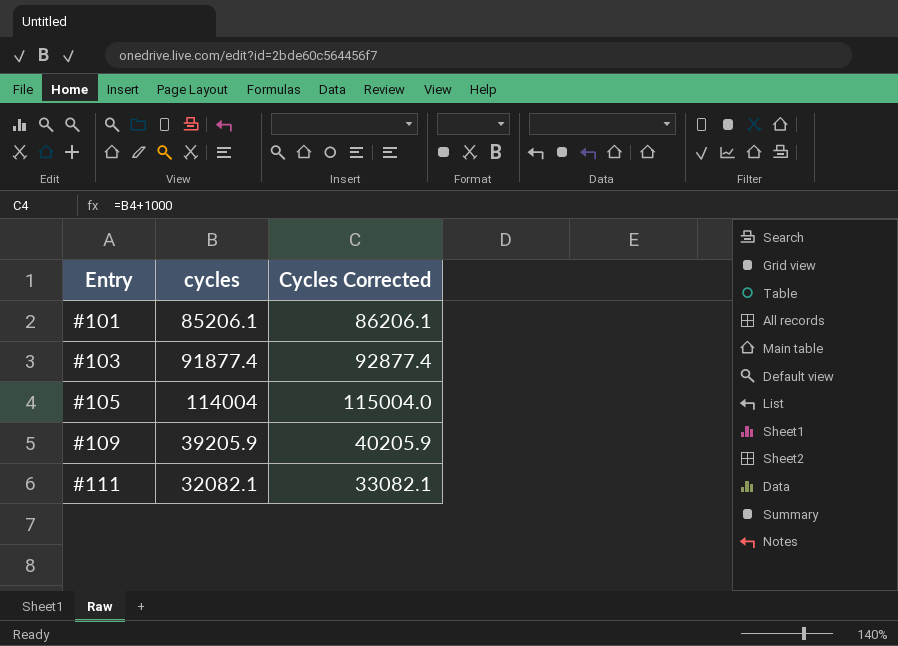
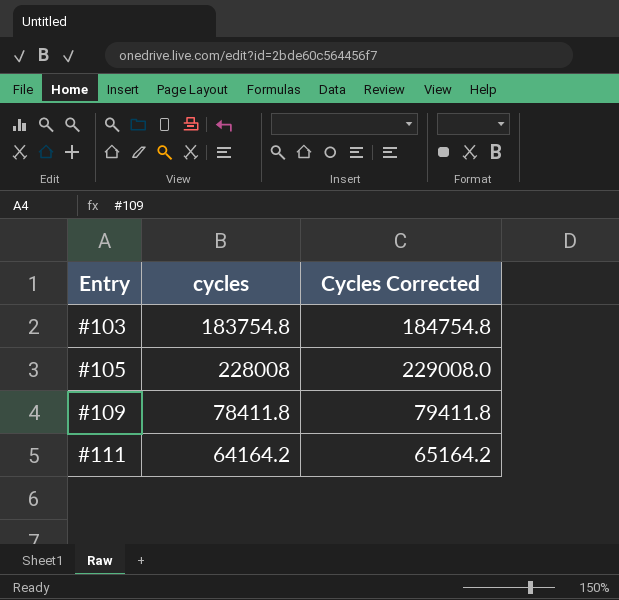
row #101: 85206.1 | 86206.1 -> none
#103 | cycles: 91877.4 -> 183754.8
#103 | Cycles Corrected: 92877.4 -> 184754.8
#105 | cycles: 114004 -> 228008
#105 | Cycles Corrected: 115004.0 -> 229008.0
#109 | cycles: 39205.9 -> 78411.8
#109 | Cycles Corrected: 40205.9 -> 79411.8
#111 | cycles: 32082.1 -> 64164.2
#111 | Cycles Corrected: 33082.1 -> 65164.2

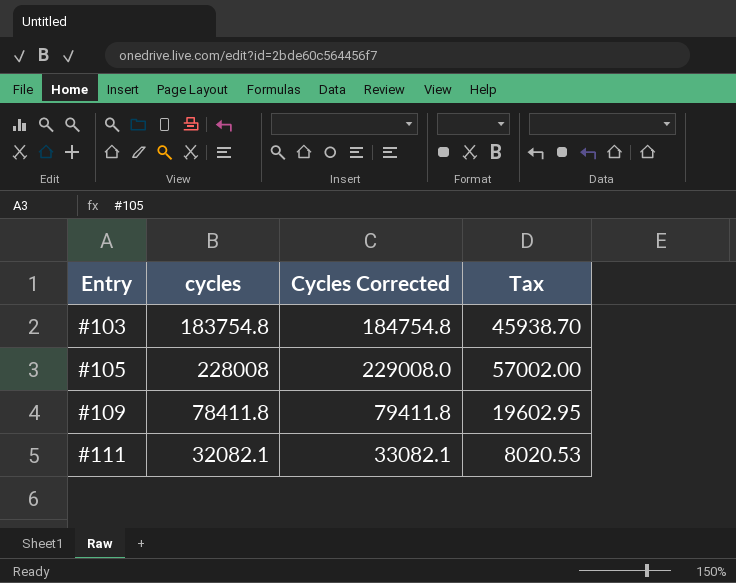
column Tax | formula: none -> [cycles] * 0.25
#111 | cycles: 64164.2 -> 32082.1
#111 | Cycles Corrected: 65164.2 -> 33082.1

